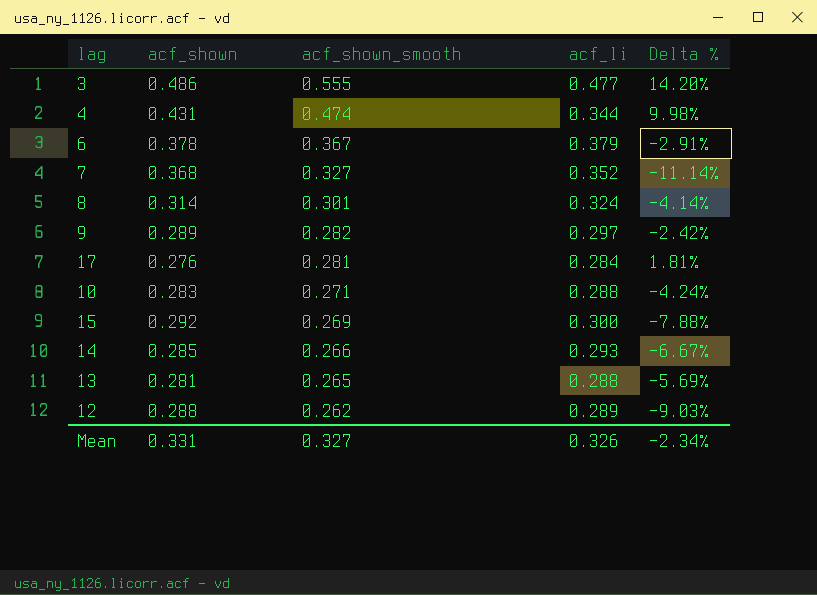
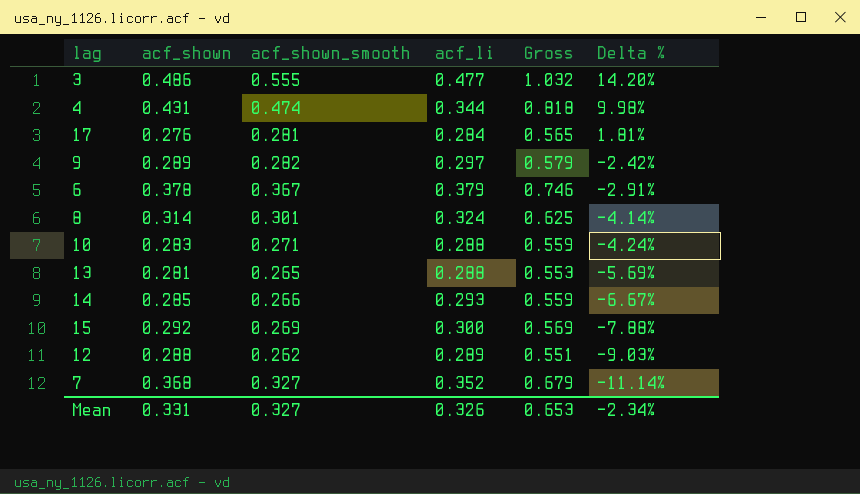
row order: acf_shown_smooth descending -> Delta % descending
column Gross | formula: none -> [acf_shown_smooth] + [acf_li]

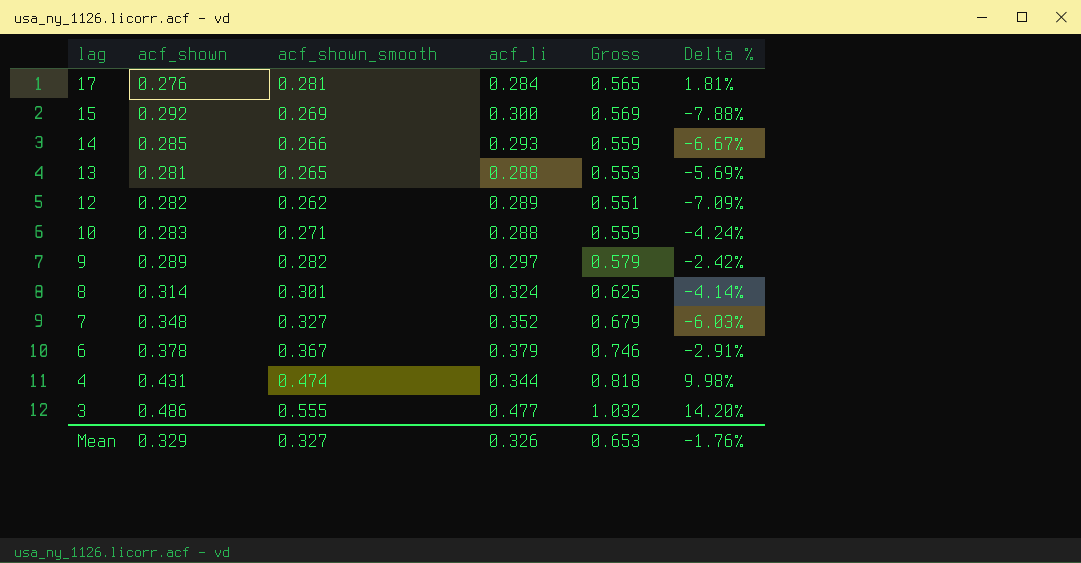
row order: Delta % descending -> lag descending
12 | acf_shown: 0.288 -> 0.282
12 | Delta %: -9.03% -> -7.09%
7 | acf_shown: 0.368 -> 0.348
7 | Delta %: -11.14% -> -6.03%
Mean | acf_shown: 0.331 -> 0.329
Mean | Delta %: -2.34% -> -1.76%

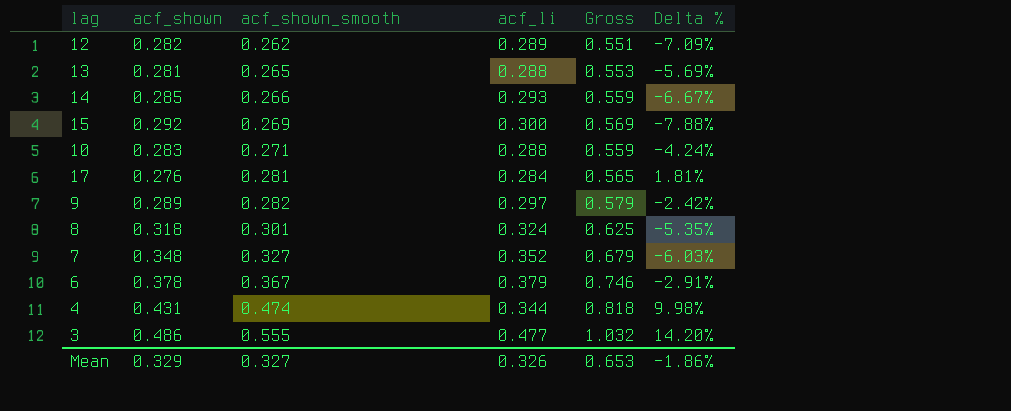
row order: lag descending -> acf_shown_smooth ascending
8 | acf_shown: 0.314 -> 0.318
8 | Delta %: -4.14% -> -5.35%
Mean | Delta %: -1.76% -> -1.86%

